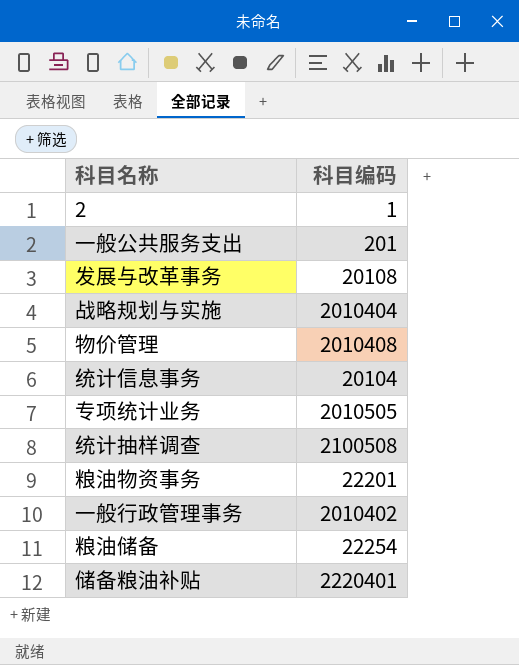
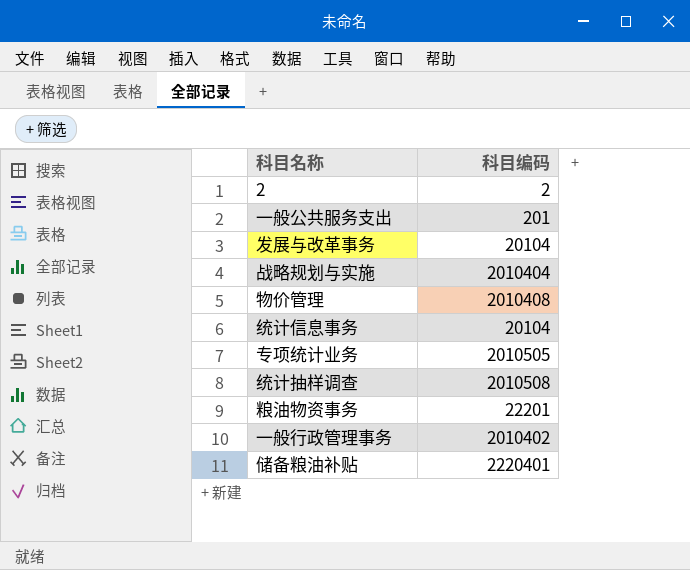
row 粮油储备: 22254 -> none
2 | 科目编码: 1 -> 2
发展与改革事务 | 科目编码: 20108 -> 20104
统计抽样调查 | 科目编码: 2100508 -> 2010508

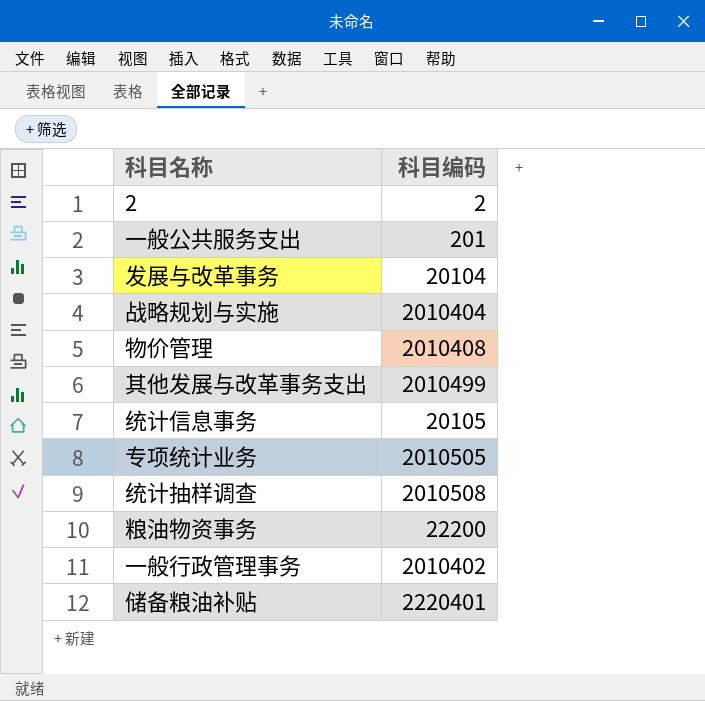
row 其他发展与改革事务支出: none -> 2010499
统计信息事务 | 科目编码: 20104 -> 20105
粮油物资事务 | 科目编码: 22201 -> 22200

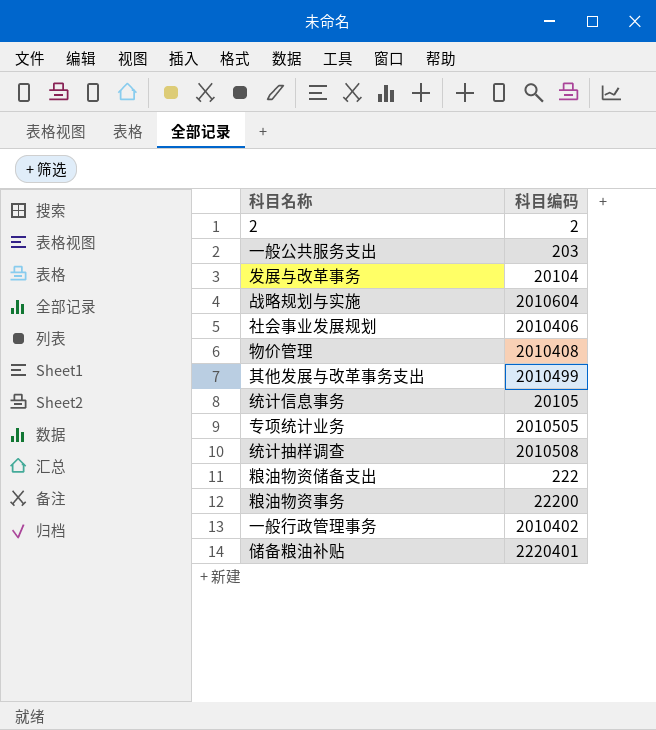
一般公共服务支出 | 科目编码: 201 -> 203
战略规划与实施 | 科目编码: 2010404 -> 2010604
row 社会事业发展规划: none -> 2010406
row 粮油物资储备支出: none -> 222

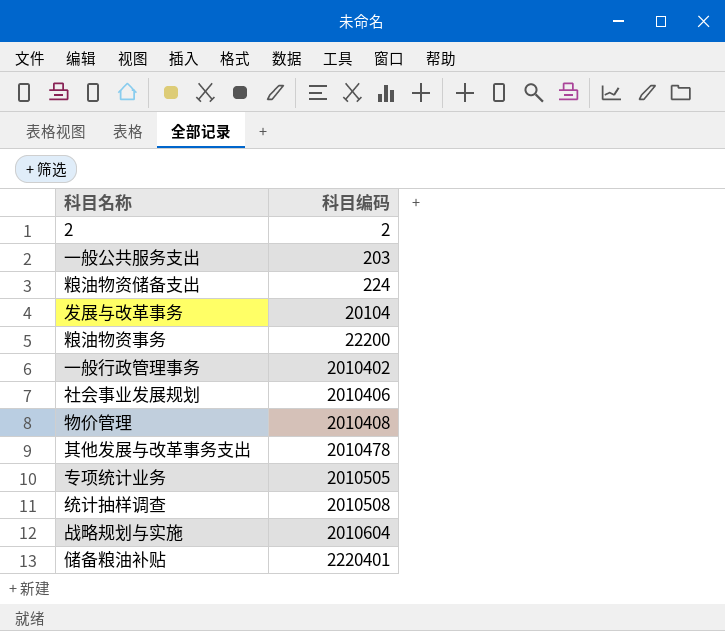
row order: none -> 科目编码 ascending
row 统计信息事务: 20105 -> none
粮油物资储备支出 | 科目编码: 222 -> 224
其他发展与改革事务支出 | 科目编码: 2010499 -> 2010478

